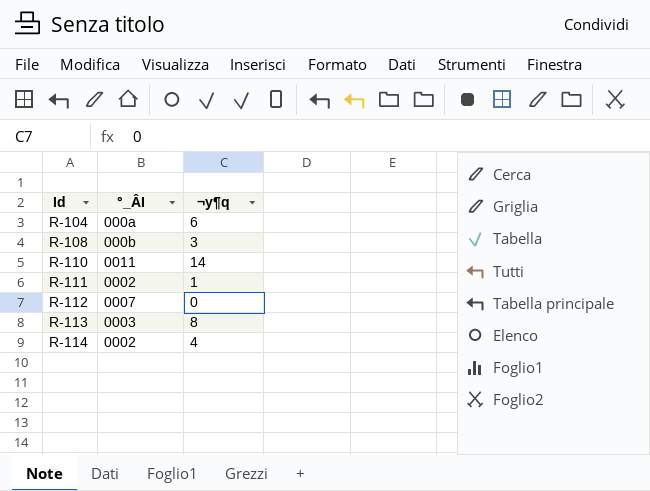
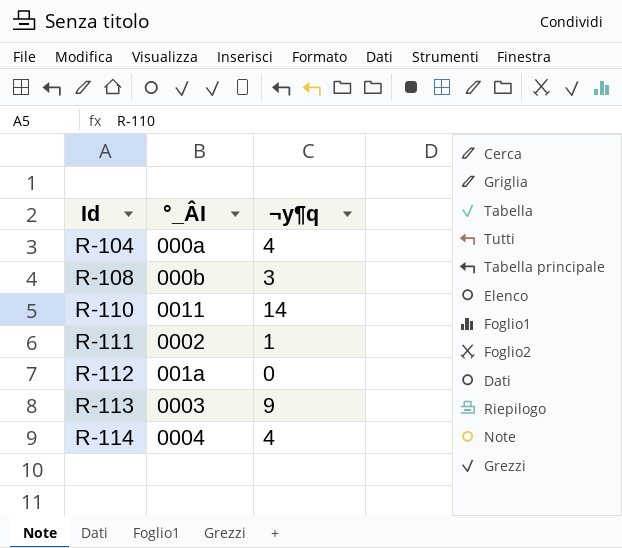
R-104 | ¬y¶q: 6 -> 4
R-112 | °_ÂI: 0007 -> 001a
R-113 | ¬y¶q: 8 -> 9
R-114 | °_ÂI: 0002 -> 0004

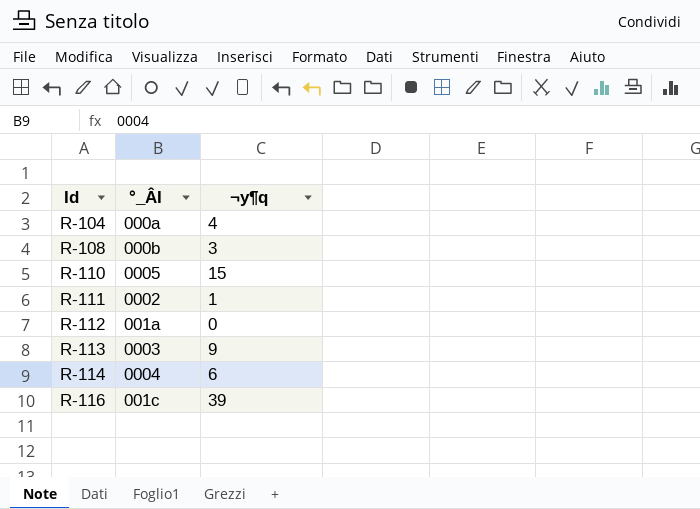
R-110 | °_ÂI: 0011 -> 0005
R-110 | ¬y¶q: 14 -> 15
R-114 | ¬y¶q: 4 -> 6
row R-116: none -> 001c | 39

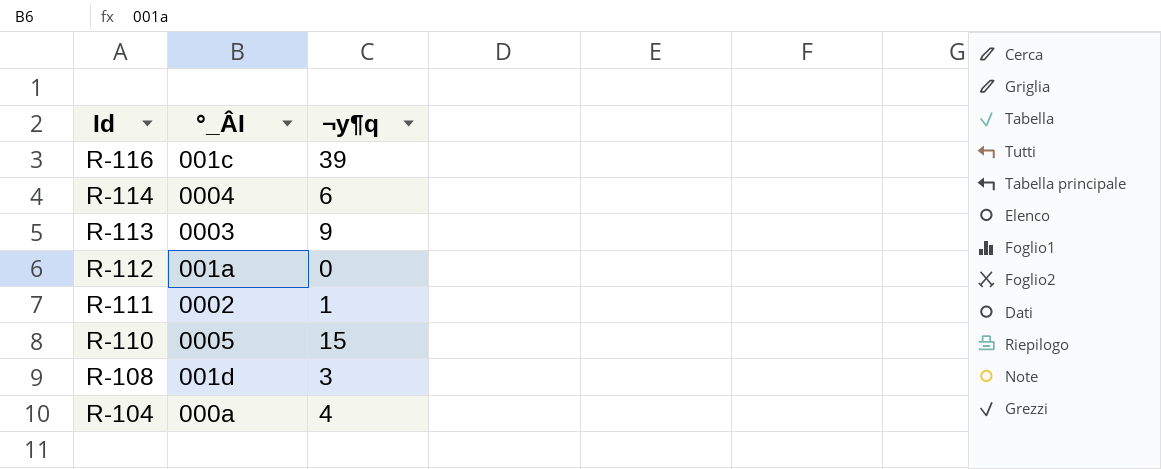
row order: Id ascending -> Id descending
R-108 | °_ÂI: 000b -> 001d

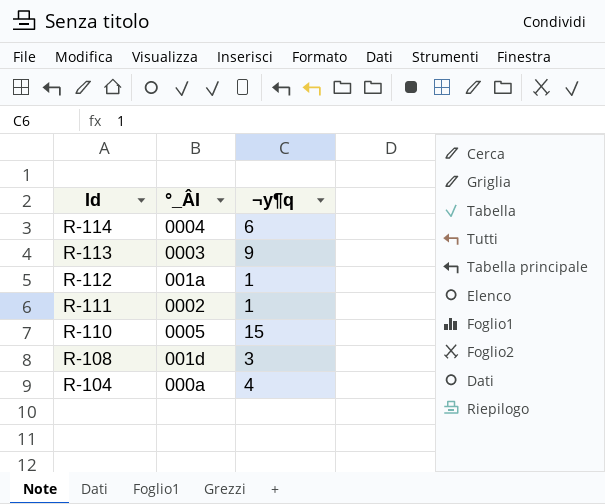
row R-116: 001c | 39 -> none
R-112 | ¬y¶q: 0 -> 1

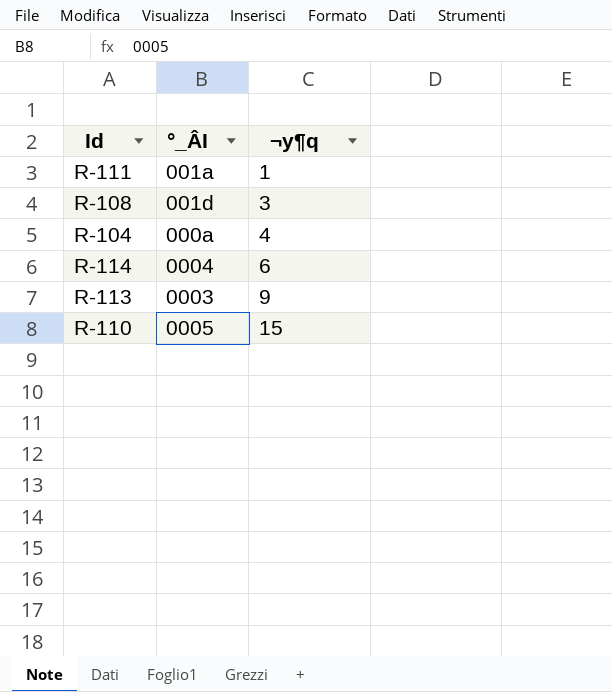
row order: Id descending -> ¬y¶q ascending
row R-112: 001a | 1 -> none
R-111 | °_ÂI: 0002 -> 001a

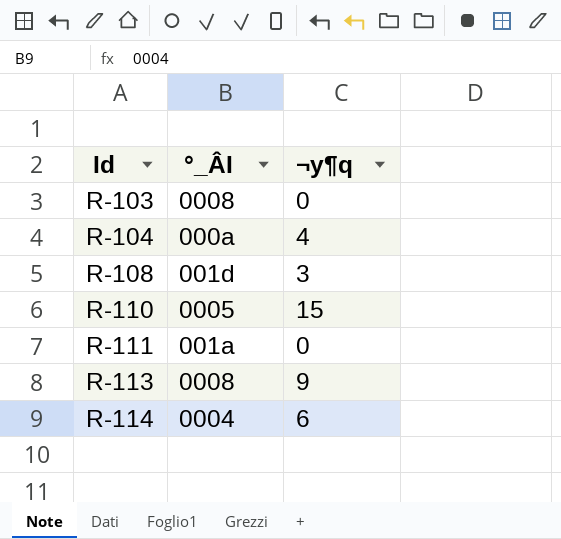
row order: ¬y¶q ascending -> Id ascending
row R-103: none -> 0008 | 0
R-111 | ¬y¶q: 1 -> 0
R-113 | °_ÂI: 0003 -> 0008

